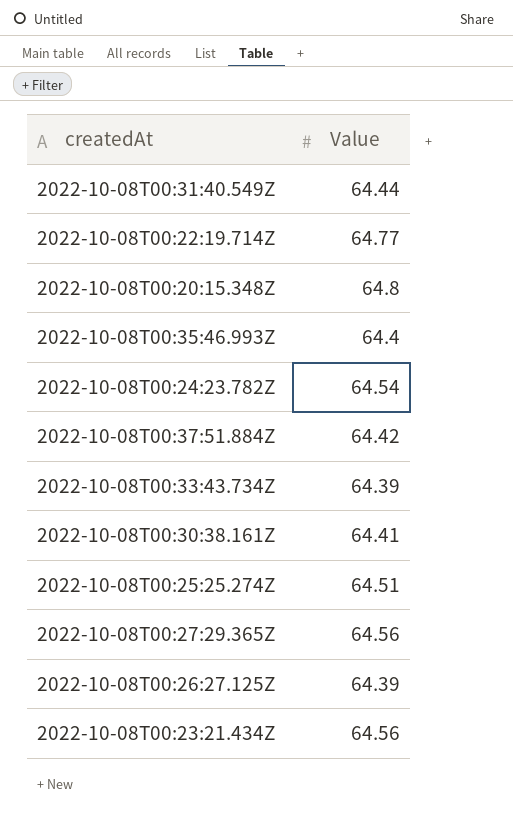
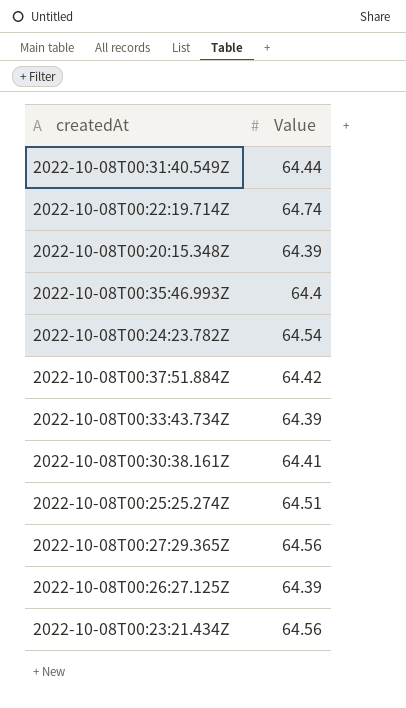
2022-10-08T00:22:19.714Z | Value: 64.77 -> 64.74
2022-10-08T00:20:15.348Z | Value: 64.8 -> 64.39

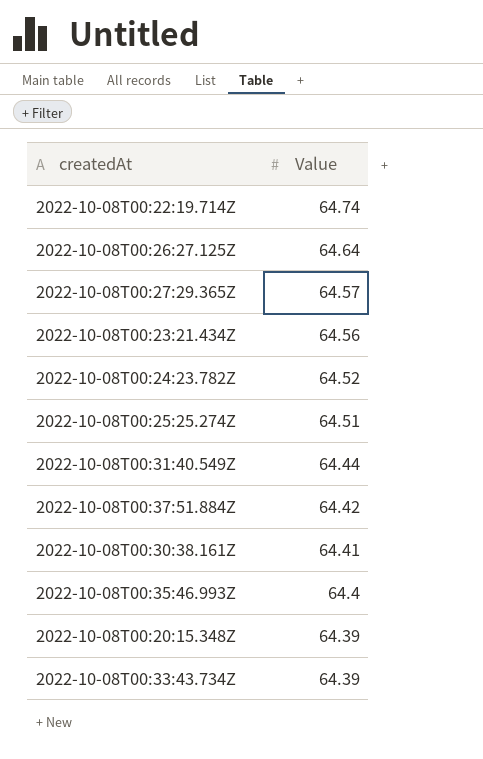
row order: none -> Value descending
2022-10-08T00:26:27.125Z | Value: 64.39 -> 64.64
2022-10-08T00:27:29.365Z | Value: 64.56 -> 64.57
2022-10-08T00:24:23.782Z | Value: 64.54 -> 64.52

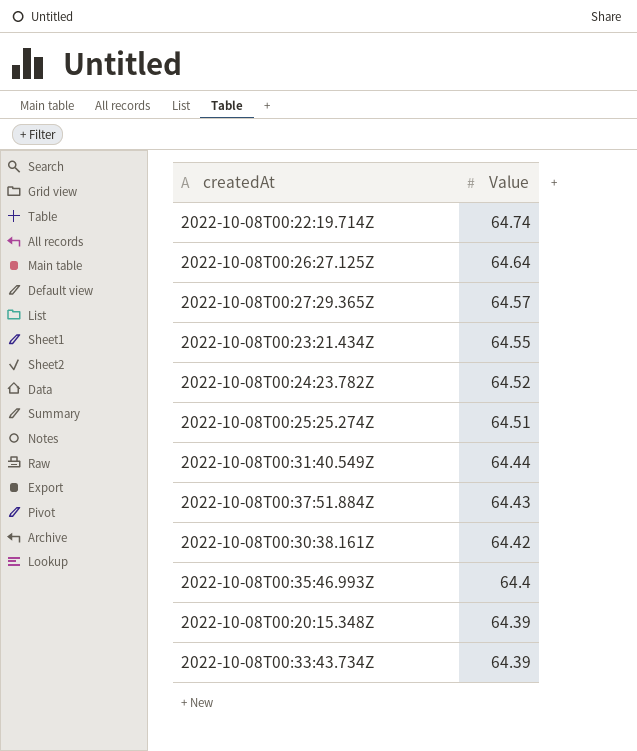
2022-10-08T00:23:21.434Z | Value: 64.56 -> 64.55
2022-10-08T00:37:51.884Z | Value: 64.42 -> 64.43
2022-10-08T00:30:38.161Z | Value: 64.41 -> 64.42

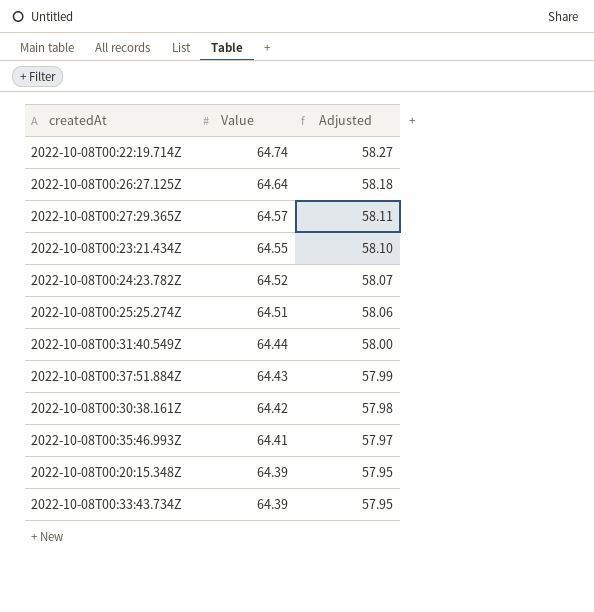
column Adjusted | formula: none -> [Value] * 0.9
2022-10-08T00:35:46.993Z | Value: 64.4 -> 64.41

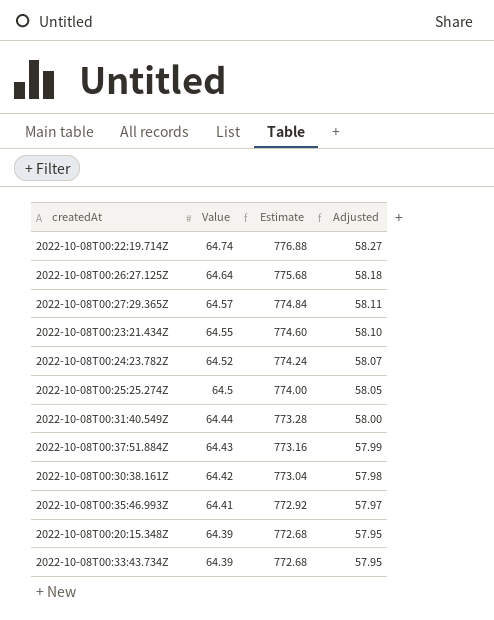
column Estimate | formula: none -> [Value] * 12
2022-10-08T00:25:25.274Z | Value: 64.51 -> 64.5
2022-10-08T00:25:25.274Z | Adjusted: 58.06 -> 58.05

